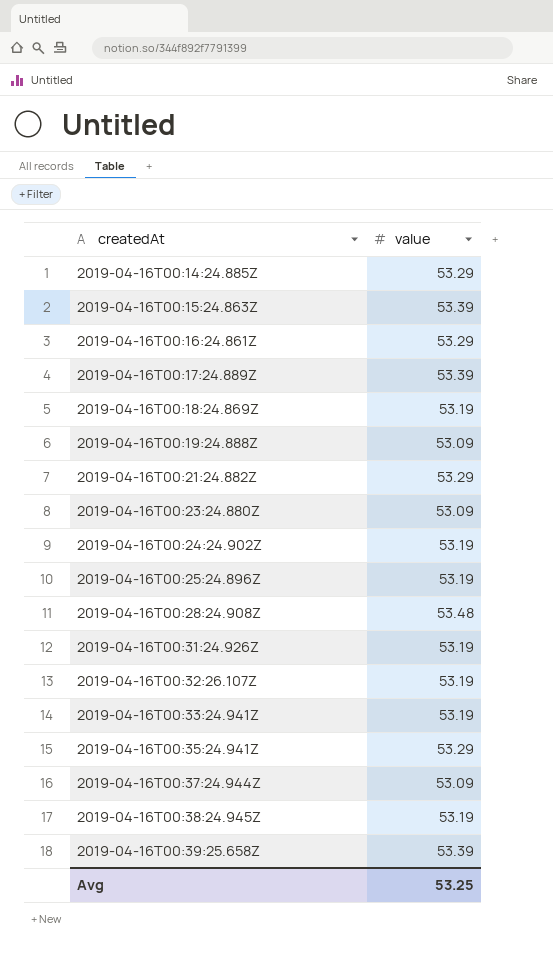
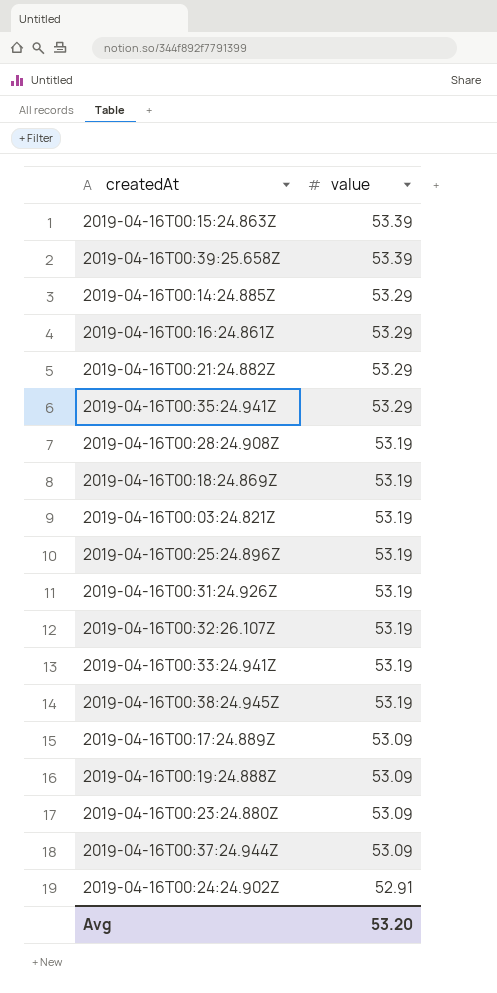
row order: createdAt ascending -> value descending
2019-04-16T00:28:24.908Z | value: 53.48 -> 53.19
row 2019-04-16T00:03:24.821Z: none -> 53.19
2019-04-16T00:17:24.889Z | value: 53.39 -> 53.09
2019-04-16T00:24:24.902Z | value: 53.19 -> 52.91
Avg | value: 53.25 -> 53.20

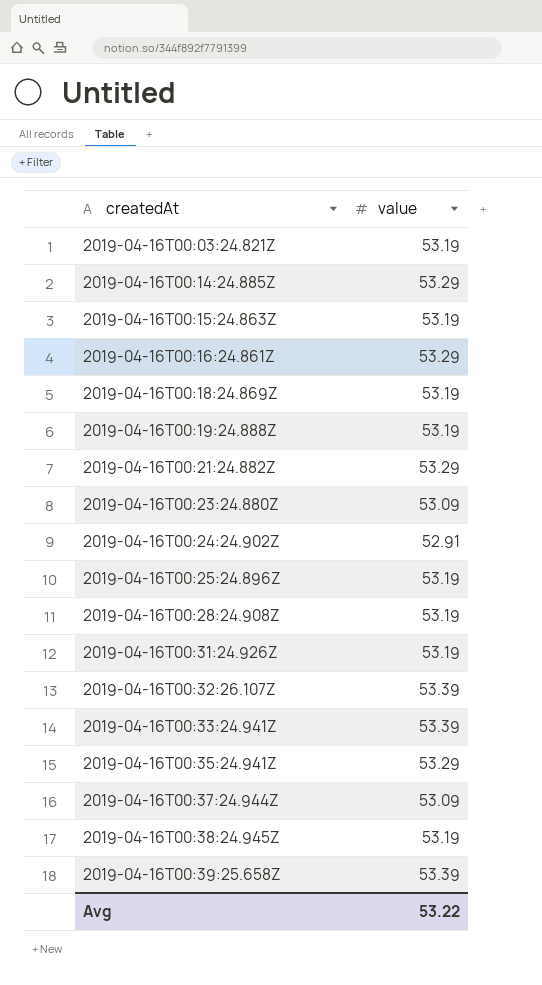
row order: value descending -> createdAt ascending
row 2019-04-16T00:17:24.889Z: 53.09 -> none
2019-04-16T00:15:24.863Z | value: 53.39 -> 53.19
2019-04-16T00:19:24.888Z | value: 53.09 -> 53.19
2019-04-16T00:32:26.107Z | value: 53.19 -> 53.39
2019-04-16T00:33:24.941Z | value: 53.19 -> 53.39
Avg | value: 53.20 -> 53.22

